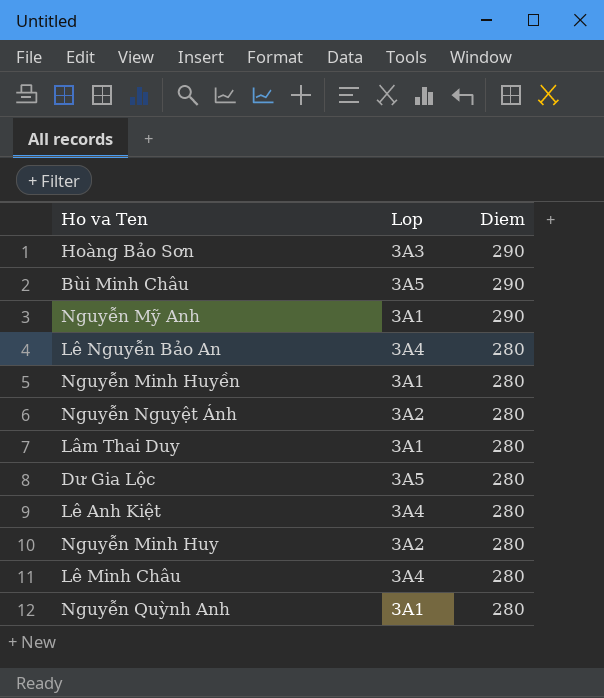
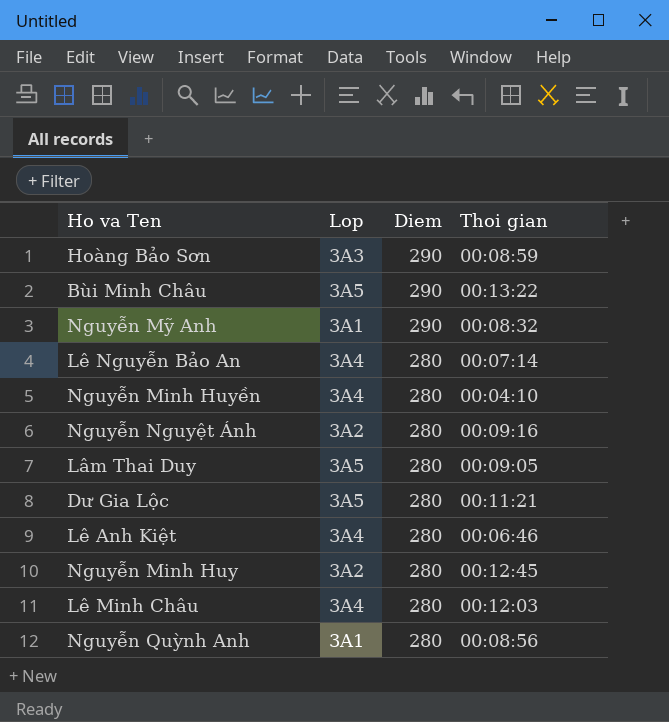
column Thoi gian | position: none -> 4
Nguyễn Minh Huyền | Lop: 3A1 -> 3A4
Lâm Thai Duy | Lop: 3A1 -> 3A5

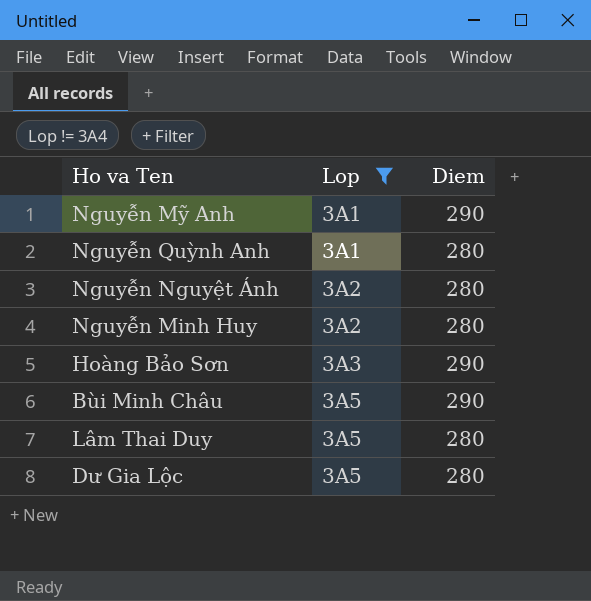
filter: none -> Lop != 3A4
row order: Diem descending -> Lop ascending
column Thoi gian | position: 4 -> none

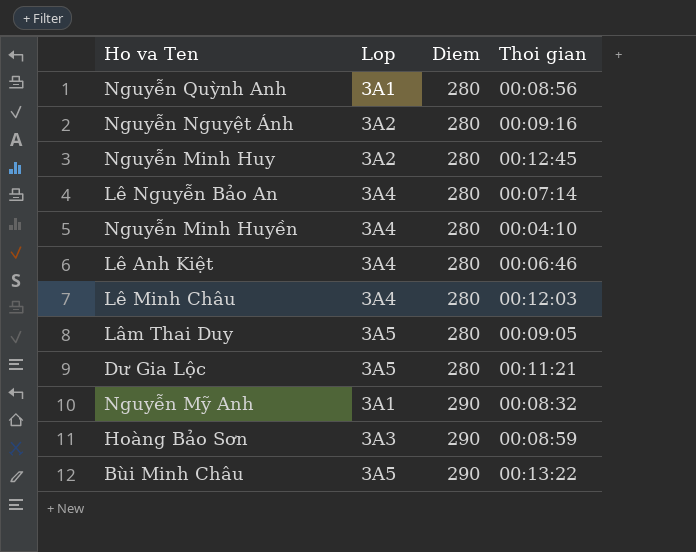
filter: Lop != 3A4 -> none
row order: Lop ascending -> Diem ascending
column Thoi gian | position: none -> 4

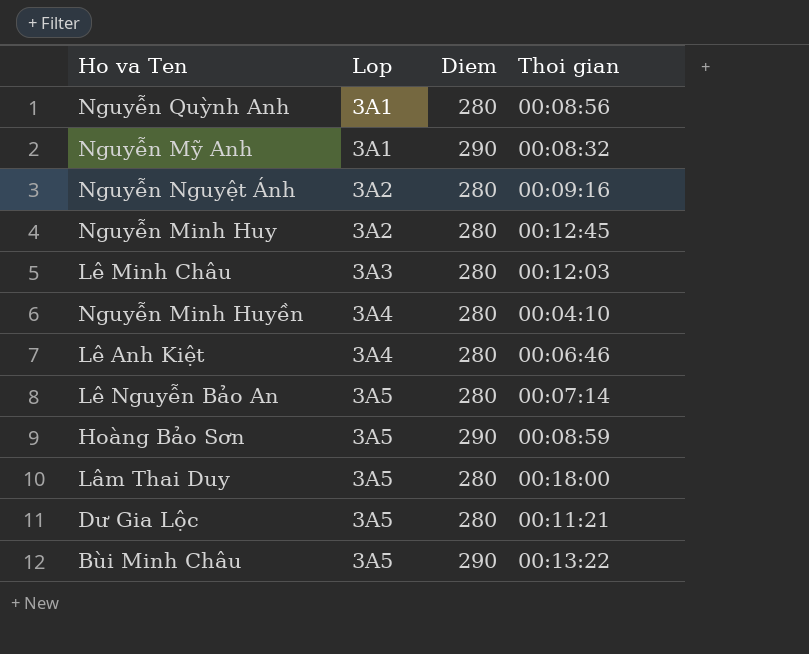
row order: Diem ascending -> Lop ascending
Lê Minh Châu | Lop: 3A4 -> 3A3
Lê Nguyễn Bảo An | Lop: 3A4 -> 3A5
Hoàng Bảo Sơn | Lop: 3A3 -> 3A5
Lâm Thai Duy | Thoi gian: 00:09:05 -> 00:18:00

